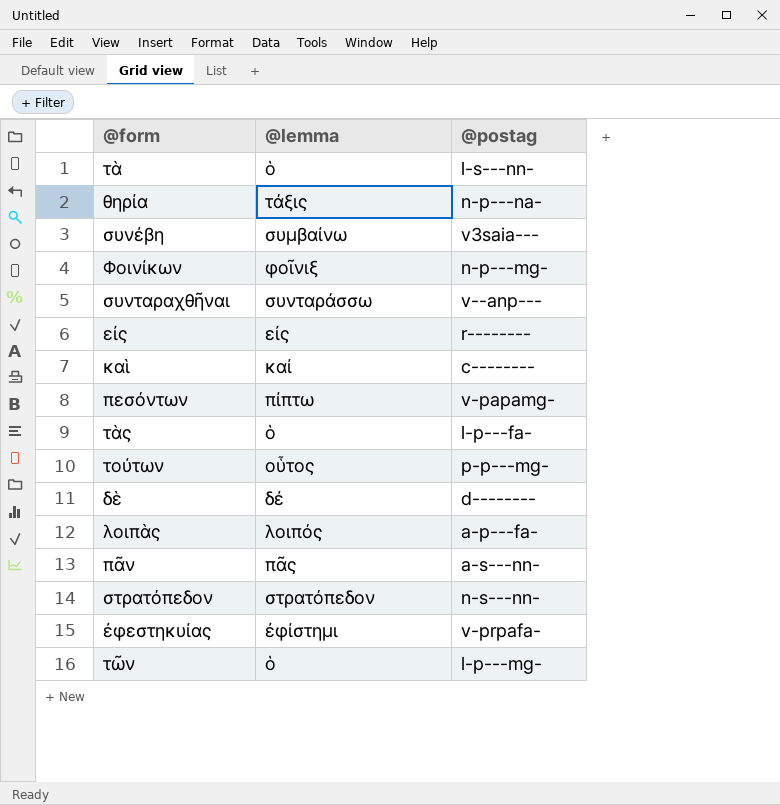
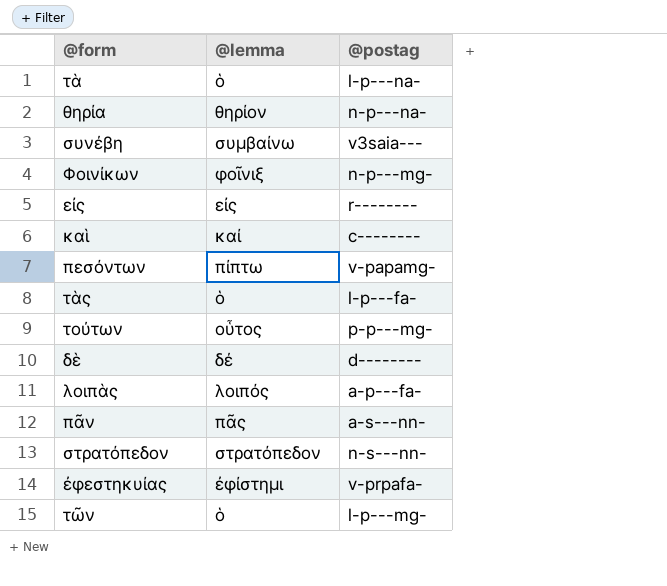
row συνταραχθῆναι: συνταράσσω | v--anp--- -> none
τὰ | @postag: l-s---nn- -> l-p---na-
θηρία | @lemma: τάξις -> θηρίον

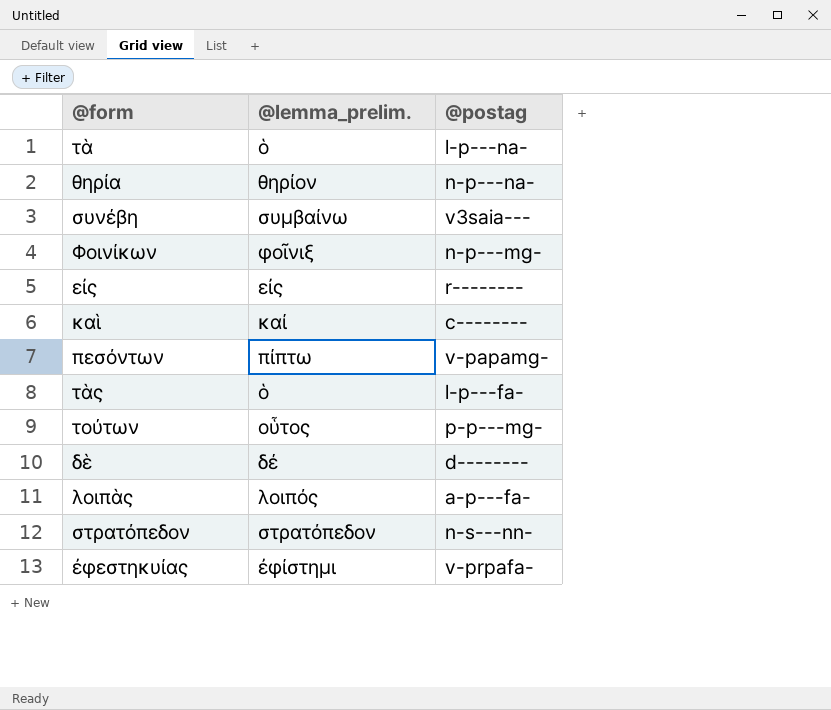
column name: @lemma -> @lemma_prelim.
row πᾶν: πᾶς | a-s---nn- -> none
row τῶν: ὁ | l-p---mg- -> none

